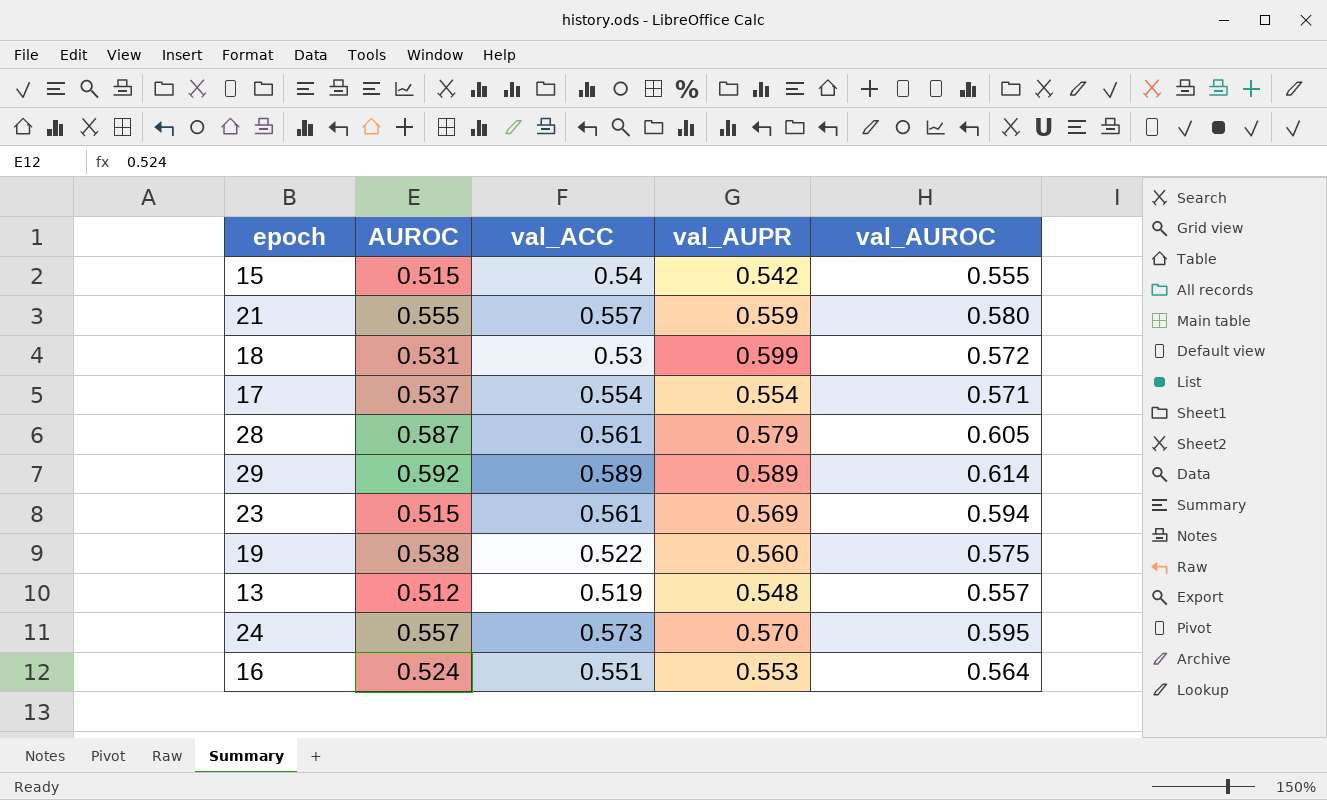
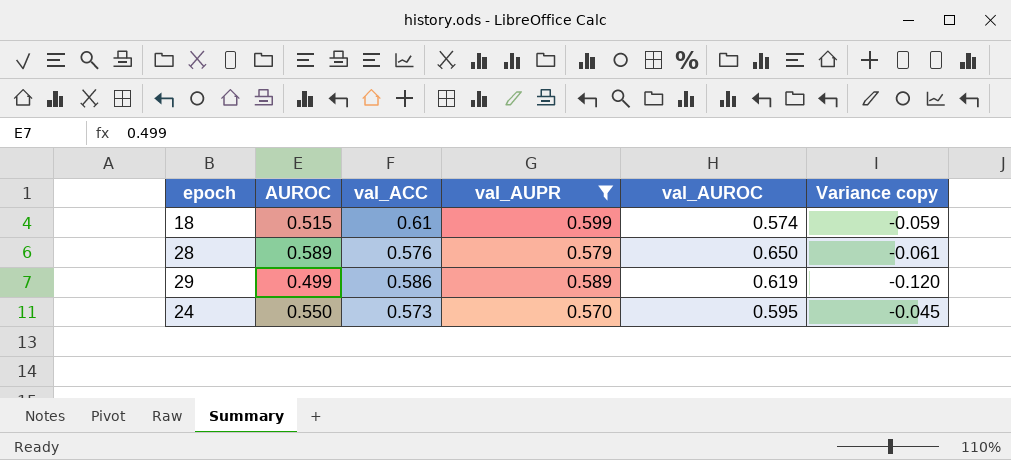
filter: none -> val_AUPR >= 0.570
column Variance copy | formula: none -> [AUROC] - [val_AUROC]
18 | AUROC: 0.531 -> 0.515
18 | val_ACC: 0.53 -> 0.61
18 | val_AUROC: 0.572 -> 0.574
28 | AUROC: 0.587 -> 0.589
28 | val_ACC: 0.561 -> 0.576
28 | val_AUROC: 0.605 -> 0.650
29 | AUROC: 0.592 -> 0.499
29 | val_ACC: 0.589 -> 0.586
29 | val_AUROC: 0.614 -> 0.619
24 | AUROC: 0.557 -> 0.550

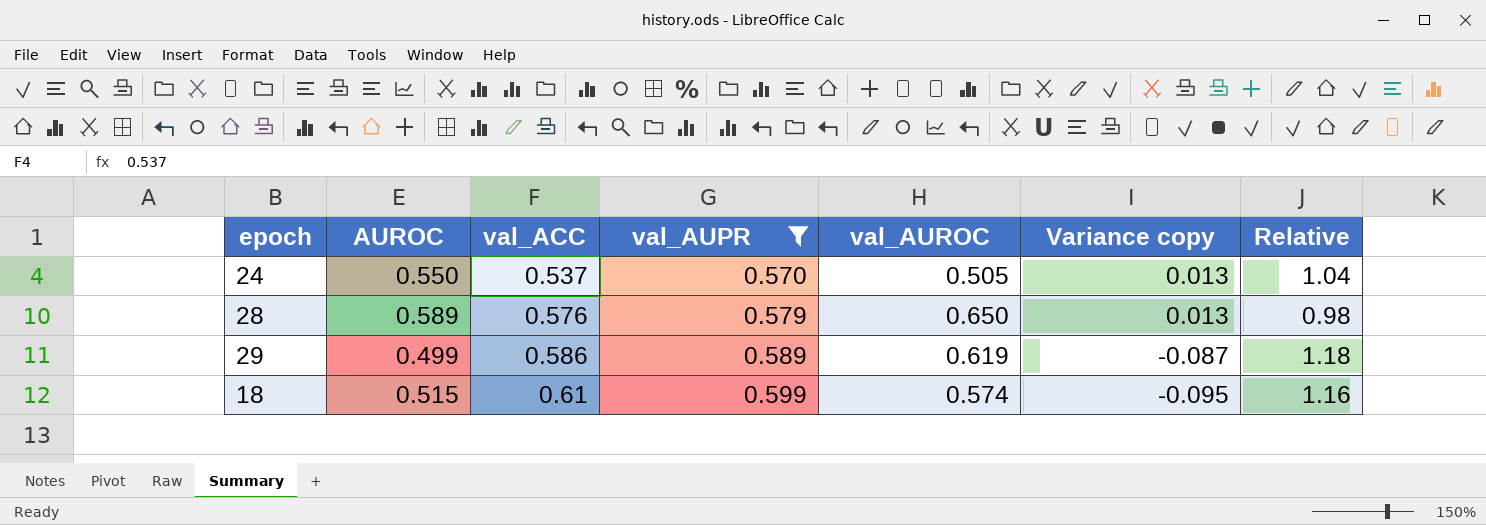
row order: none -> val_ACC ascending
column Variance copy | formula: [AUROC] - [val_AUROC] -> [AUROC] - [val_ACC]
column Relative | formula: none -> [val_AUPR] / [AUROC]
24 | val_ACC: 0.573 -> 0.537
24 | val_AUROC: 0.595 -> 0.505

